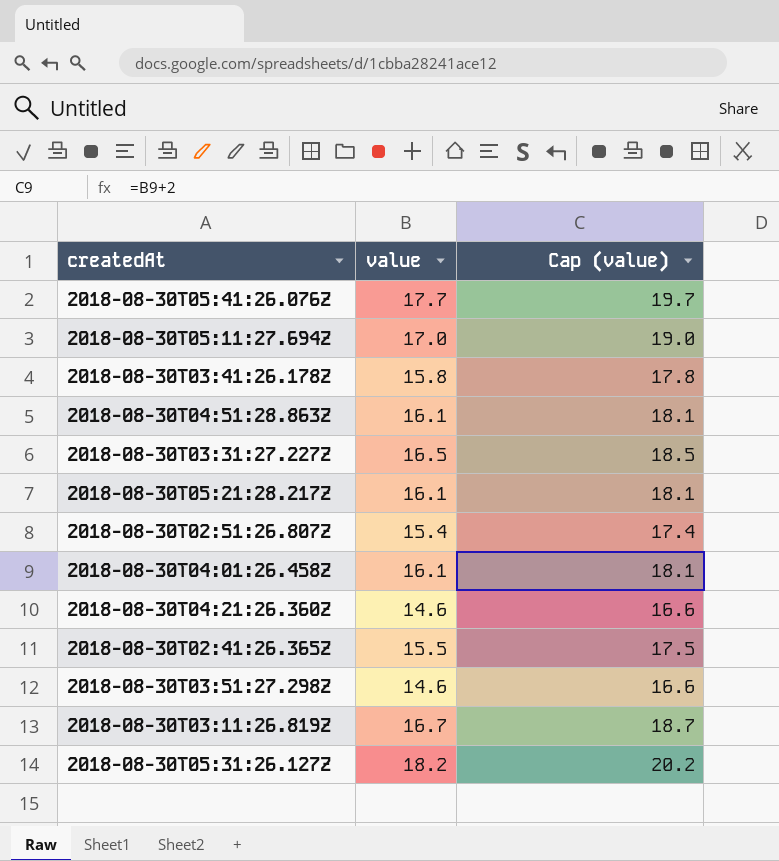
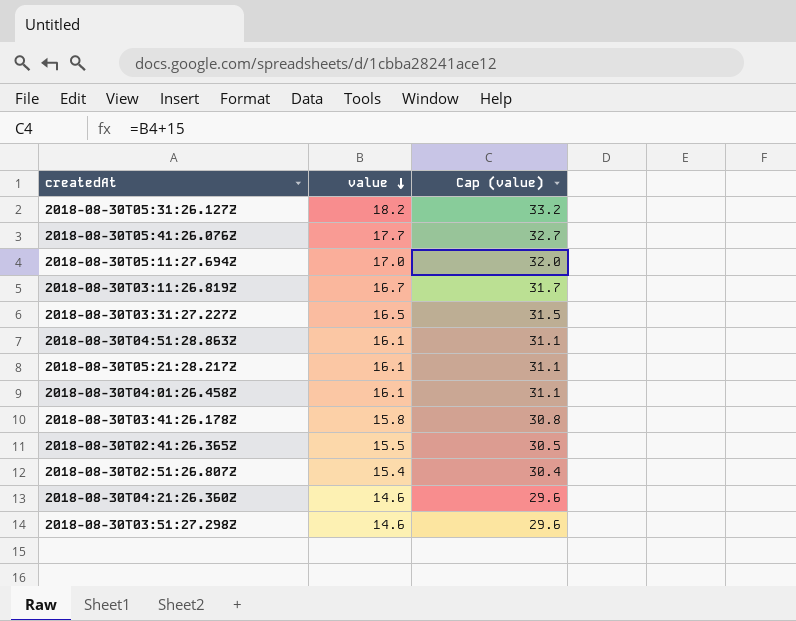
row order: none -> value descending
column Cap (value) | formula: [value] + 2 -> [value] + 15

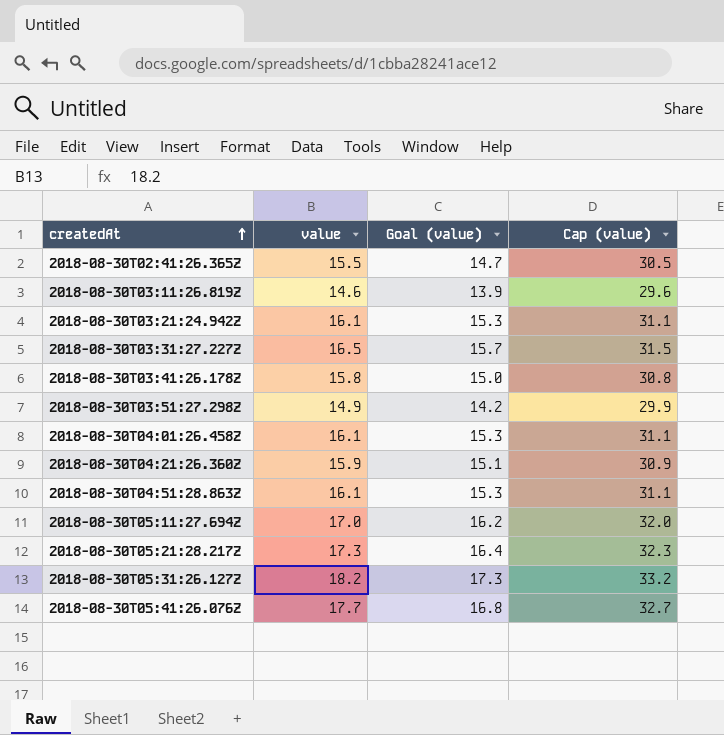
row order: value descending -> createdAt ascending
column Goal (value) | formula: none -> [value] * 0.95
row 2018-08-30T02:51:26.807Z: 15.4 | 30.4 -> none
2018-08-30T03:11:26.819Z | value: 16.7 -> 14.6
2018-08-30T03:11:26.819Z | Cap (value): 31.7 -> 29.6
row 2018-08-30T03:21:24.942Z: none -> 16.1 | 15.3 | 31.1
2018-08-30T03:51:27.298Z | value: 14.6 -> 14.9
2018-08-30T03:51:27.298Z | Cap (value): 29.6 -> 29.9
2018-08-30T04:21:26.360Z | value: 14.6 -> 15.9
2018-08-30T04:21:26.360Z | Cap (value): 29.6 -> 30.9
2018-08-30T05:21:28.217Z | value: 16.1 -> 17.3
2018-08-30T05:21:28.217Z | Cap (value): 31.1 -> 32.3

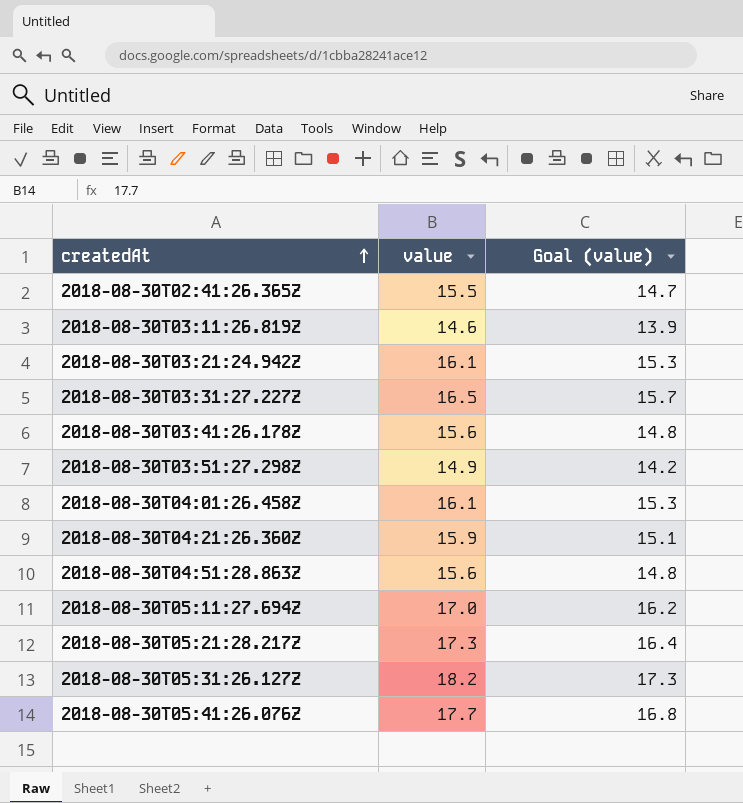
column Cap (value) | formula: [value] + 15 -> none
2018-08-30T03:41:26.178Z | value: 15.8 -> 15.6
2018-08-30T03:41:26.178Z | Goal (value): 15.0 -> 14.8
2018-08-30T04:51:28.863Z | value: 16.1 -> 15.6
2018-08-30T04:51:28.863Z | Goal (value): 15.3 -> 14.8

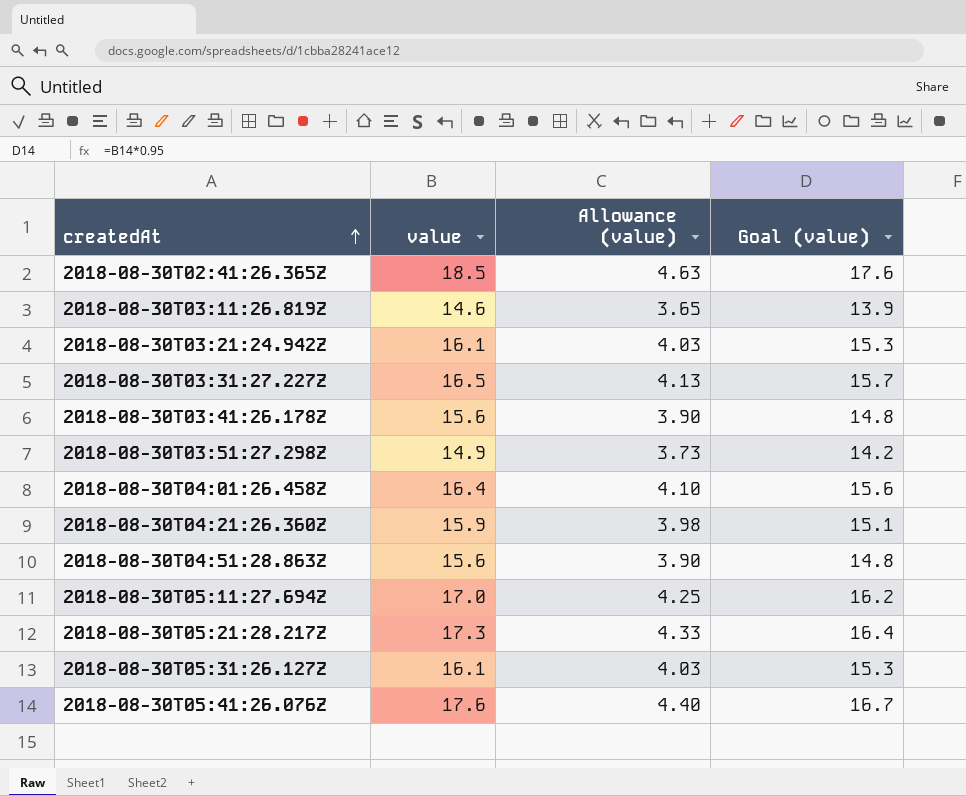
column Allowance (value) | formula: none -> [value] * 0.25
2018-08-30T02:41:26.365Z | value: 15.5 -> 18.5
2018-08-30T02:41:26.365Z | Goal (value): 14.7 -> 17.6
2018-08-30T04:01:26.458Z | value: 16.1 -> 16.4
2018-08-30T04:01:26.458Z | Goal (value): 15.3 -> 15.6
2018-08-30T05:31:26.127Z | value: 18.2 -> 16.1
2018-08-30T05:31:26.127Z | Goal (value): 17.3 -> 15.3
2018-08-30T05:41:26.076Z | value: 17.7 -> 17.6
2018-08-30T05:41:26.076Z | Goal (value): 16.8 -> 16.7

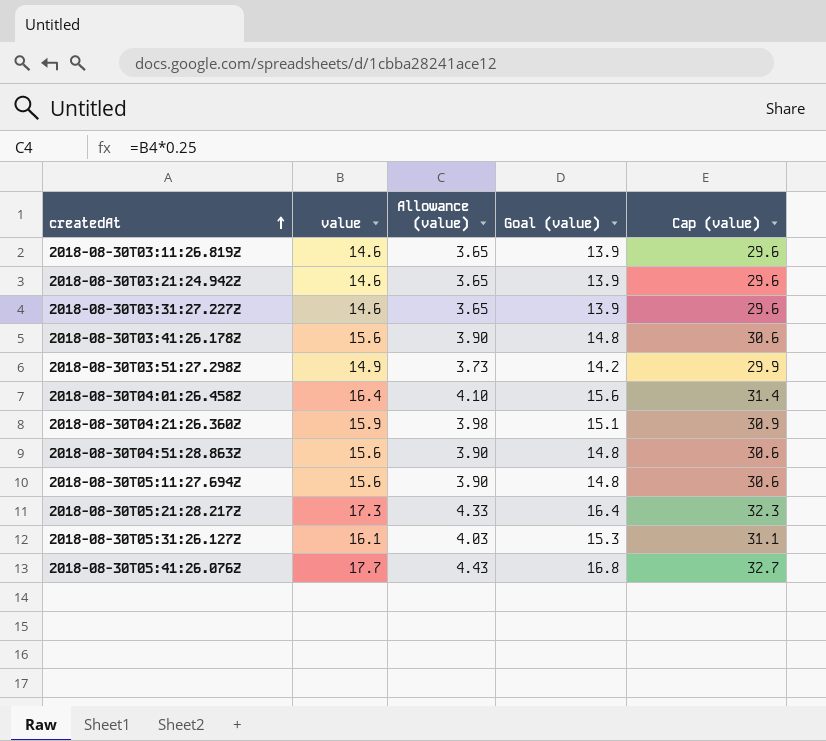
column Cap (value) | formula: none -> [value] + 15
row 2018-08-30T02:41:26.365Z: 18.5 | 4.63 | 17.6 -> none
2018-08-30T03:21:24.942Z | value: 16.1 -> 14.6
2018-08-30T03:21:24.942Z | Allowance (value): 4.03 -> 3.65
2018-08-30T03:21:24.942Z | Goal (value): 15.3 -> 13.9
2018-08-30T03:31:27.227Z | value: 16.5 -> 14.6
2018-08-30T03:31:27.227Z | Allowance (value): 4.13 -> 3.65
2018-08-30T03:31:27.227Z | Goal (value): 15.7 -> 13.9
2018-08-30T05:11:27.694Z | value: 17.0 -> 15.6
2018-08-30T05:11:27.694Z | Allowance (value): 4.25 -> 3.90
2018-08-30T05:11:27.694Z | Goal (value): 16.2 -> 14.8
2018-08-30T05:41:26.076Z | value: 17.6 -> 17.7
2018-08-30T05:41:26.076Z | Allowance (value): 4.40 -> 4.43
2018-08-30T05:41:26.076Z | Goal (value): 16.7 -> 16.8

